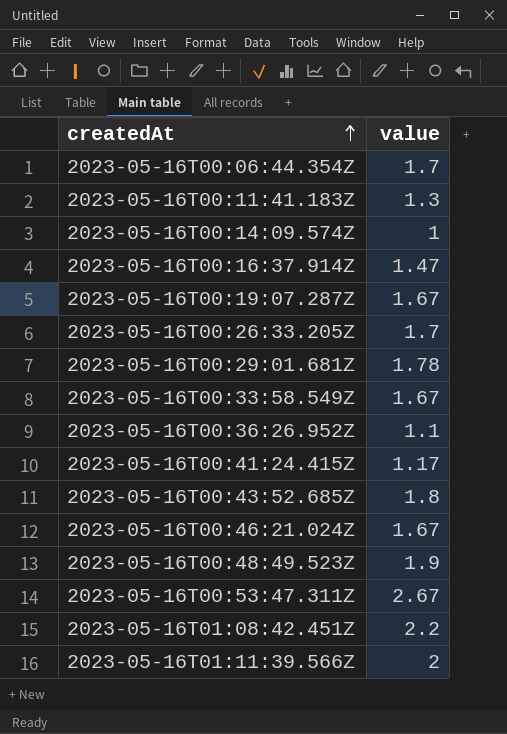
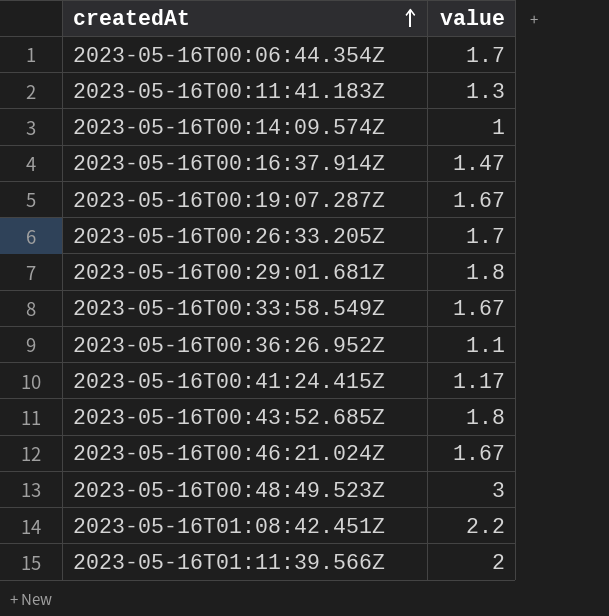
row 2023-05-16T00:53:47.311Z: 2.67 -> none
2023-05-16T00:29:01.681Z | value: 1.78 -> 1.8
2023-05-16T00:48:49.523Z | value: 1.9 -> 3

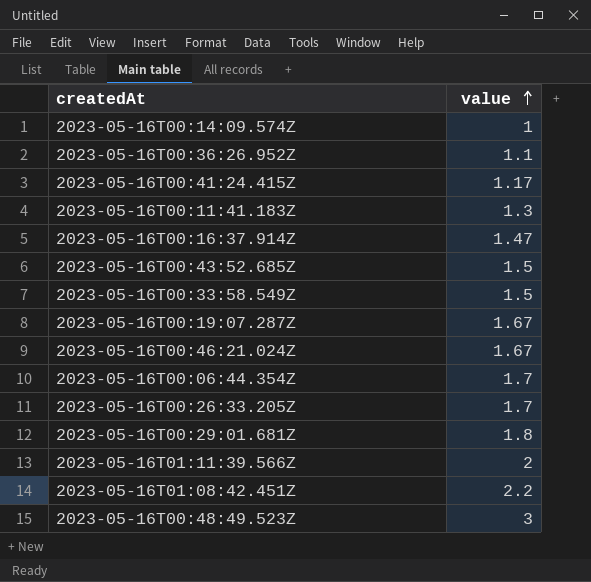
row order: createdAt ascending -> value ascending
2023-05-16T00:43:52.685Z | value: 1.8 -> 1.5
2023-05-16T00:33:58.549Z | value: 1.67 -> 1.5

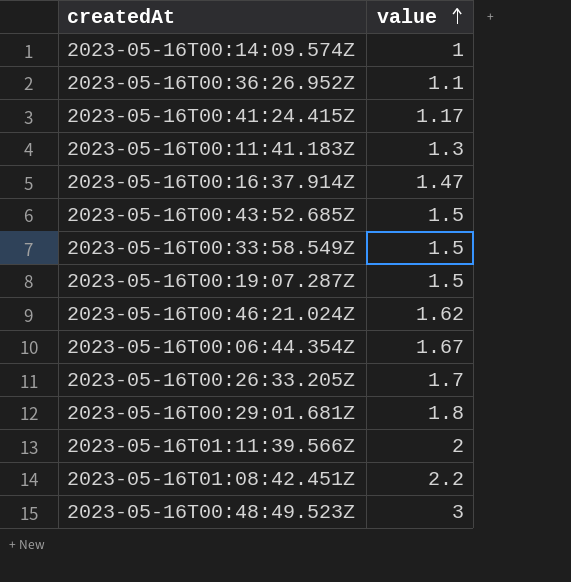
2023-05-16T00:19:07.287Z | value: 1.67 -> 1.5
2023-05-16T00:46:21.024Z | value: 1.67 -> 1.62
2023-05-16T00:06:44.354Z | value: 1.7 -> 1.67

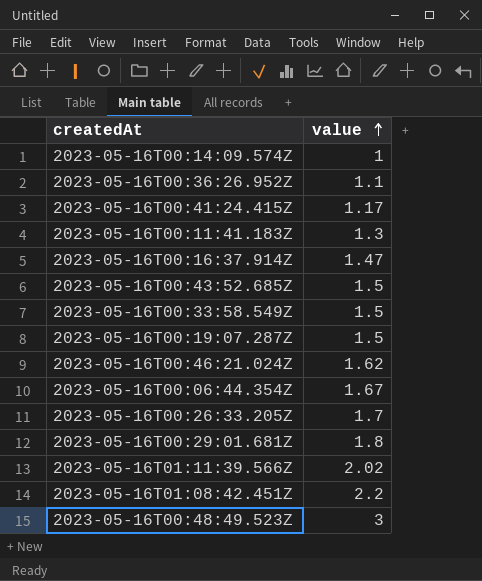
2023-05-16T01:11:39.566Z | value: 2 -> 2.02

